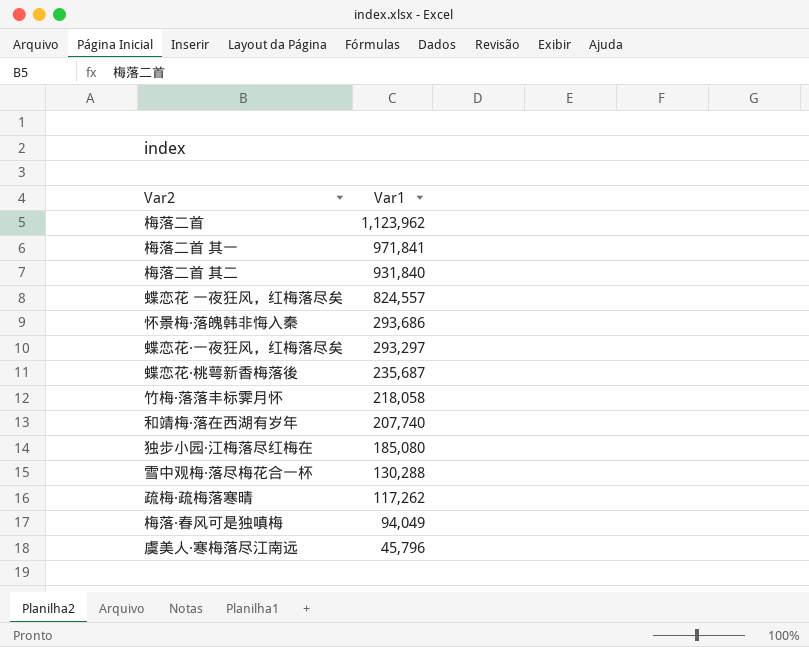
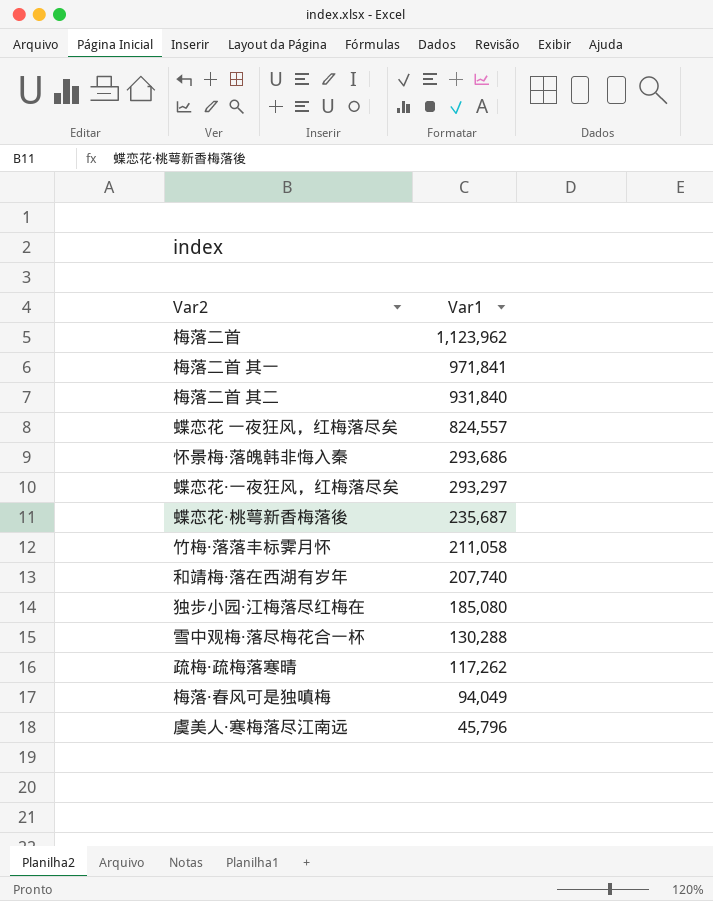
竹梅·落落丰标霁月怀 | Var1: 218,058 -> 211,058

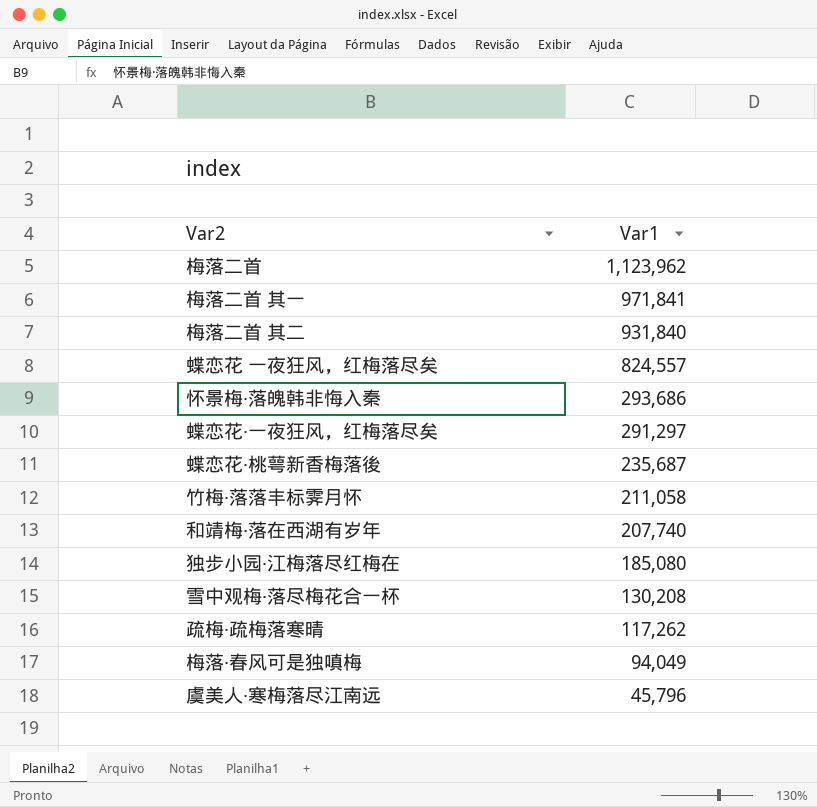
蝶恋花·一夜狂风，红梅落尽矣 | Var1: 293,297 -> 291,297
雪中观梅·落尽梅花合一杯 | Var1: 130,288 -> 130,208

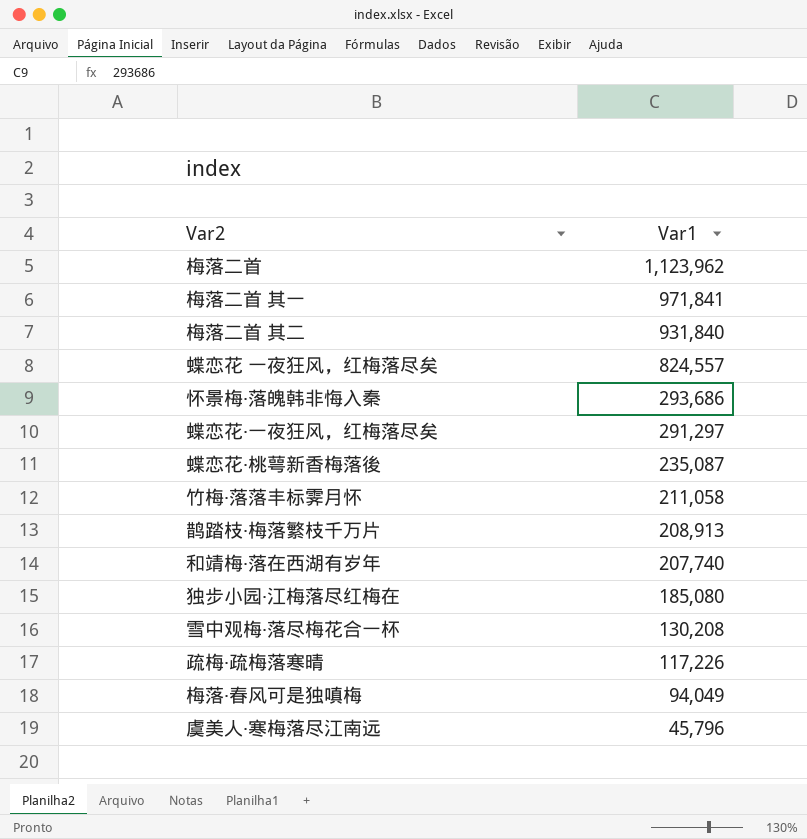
蝶恋花·桃萼新香梅落後 | Var1: 235,687 -> 235,087
row 鹊踏枝·梅落繁枝千万片: none -> 208,913
疏梅·疏梅落寒晴 | Var1: 117,262 -> 117,226

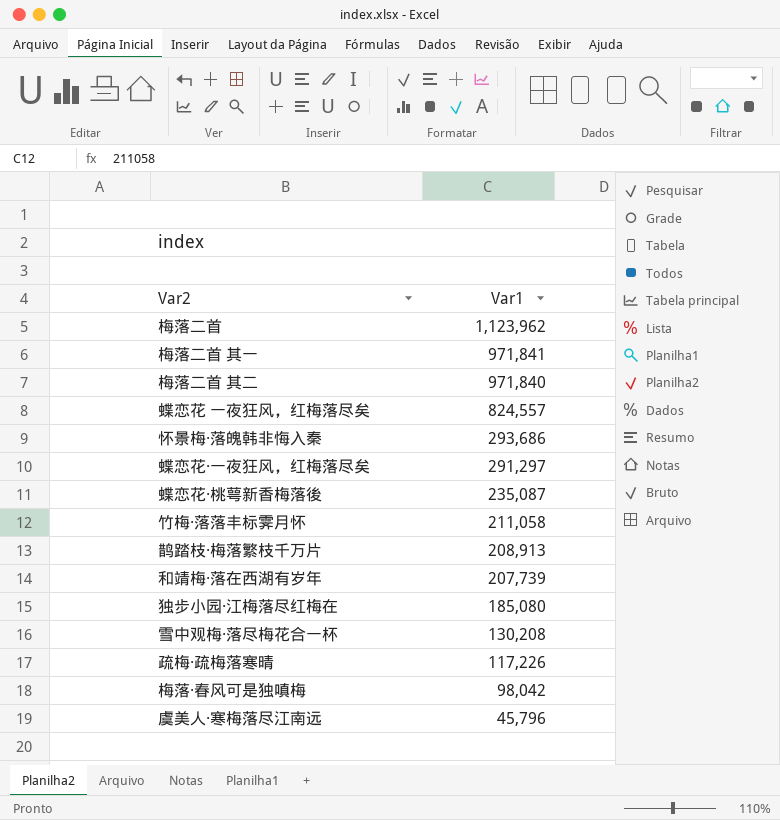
梅落二首 其二 | Var1: 931,840 -> 971,840
和靖梅·落在西湖有岁年 | Var1: 207,740 -> 207,739
梅落·春风可是独嗔梅 | Var1: 94,049 -> 98,042

